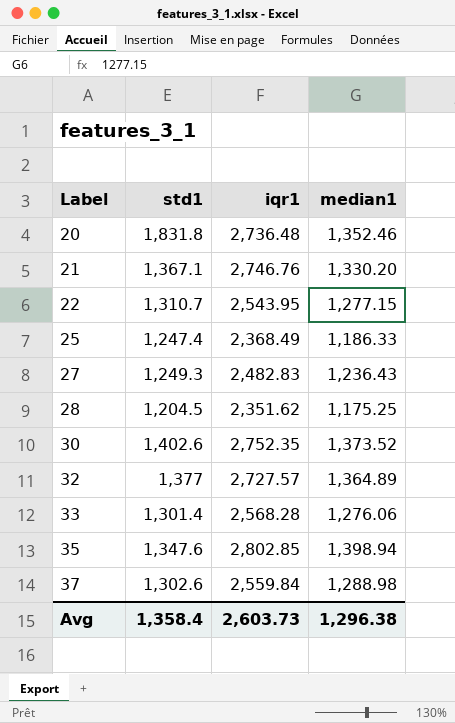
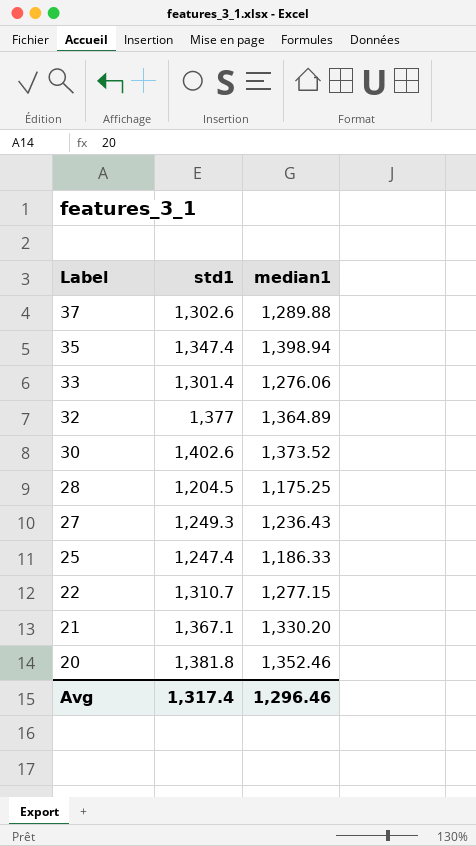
row order: Label ascending -> Label descending
column iqr1 | position: 3 -> none
37 | median1: 1,288.98 -> 1,289.88
35 | std1: 1,347.6 -> 1,347.4
20 | std1: 1,831.8 -> 1,381.8
Avg | std1: 1,358.4 -> 1,317.4
Avg | median1: 1,296.38 -> 1,296.46

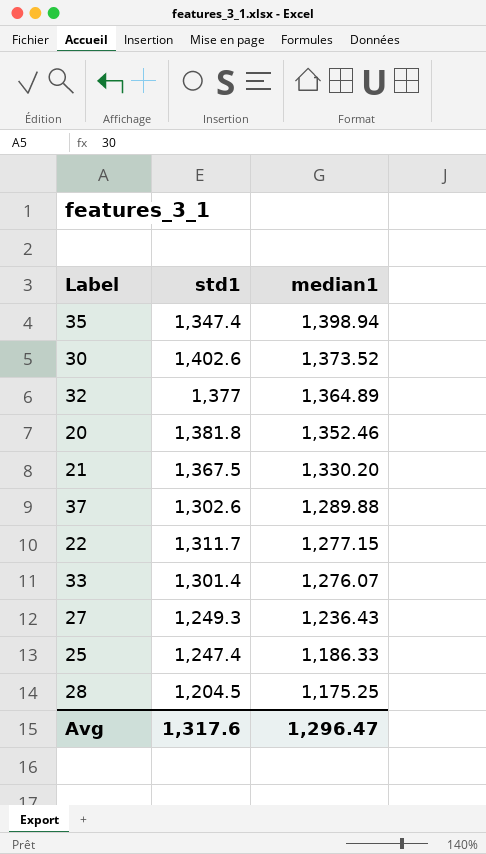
row order: Label descending -> median1 descending
21 | std1: 1,367.1 -> 1,367.5
22 | std1: 1,310.7 -> 1,311.7
33 | median1: 1,276.06 -> 1,276.07
Avg | std1: 1,317.4 -> 1,317.6
Avg | median1: 1,296.46 -> 1,296.47

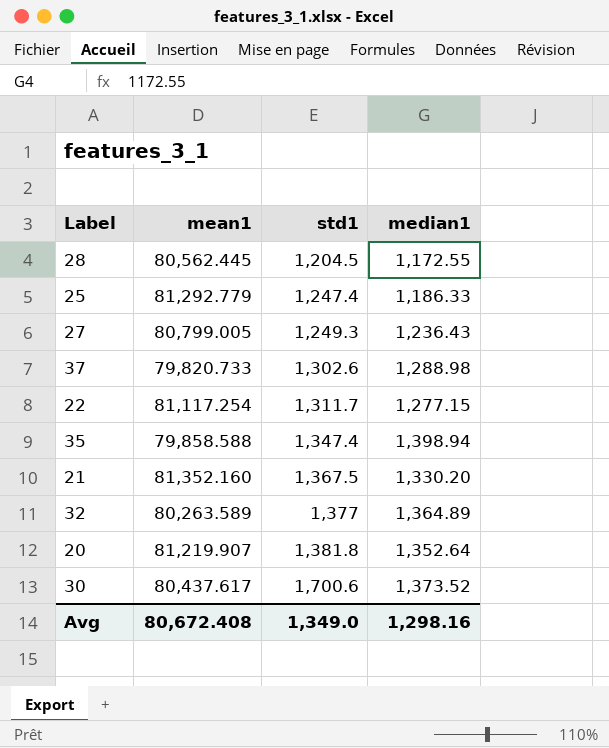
row order: median1 descending -> std1 ascending
column mean1 | position: none -> 2
row 33: 1,301.4 | 1,276.07 -> none
28 | median1: 1,175.25 -> 1,172.55
37 | median1: 1,289.88 -> 1,288.98
20 | median1: 1,352.46 -> 1,352.64
30 | std1: 1,402.6 -> 1,700.6
Avg | std1: 1,317.6 -> 1,349.0
Avg | median1: 1,296.47 -> 1,298.16

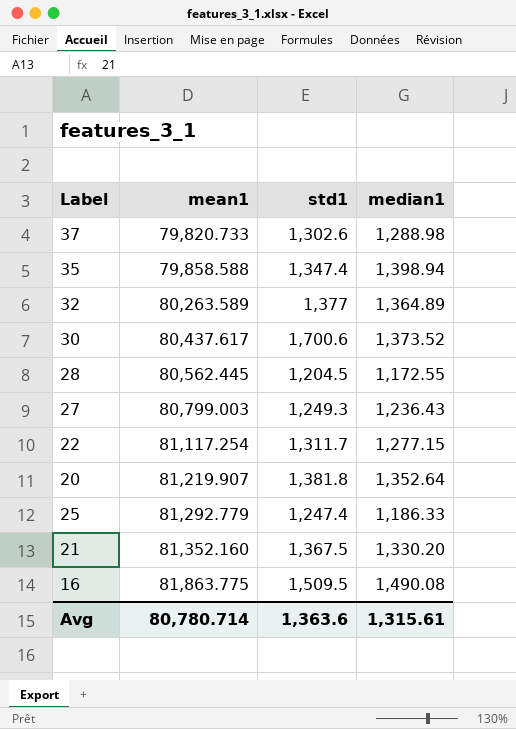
row order: std1 ascending -> mean1 ascending
27 | mean1: 80,799.005 -> 80,799.003
row 16: none -> 81,863.775 | 1,509.5 | 1,490.08
Avg | mean1: 80,672.408 -> 80,780.714
Avg | std1: 1,349.0 -> 1,363.6
Avg | median1: 1,298.16 -> 1,315.61

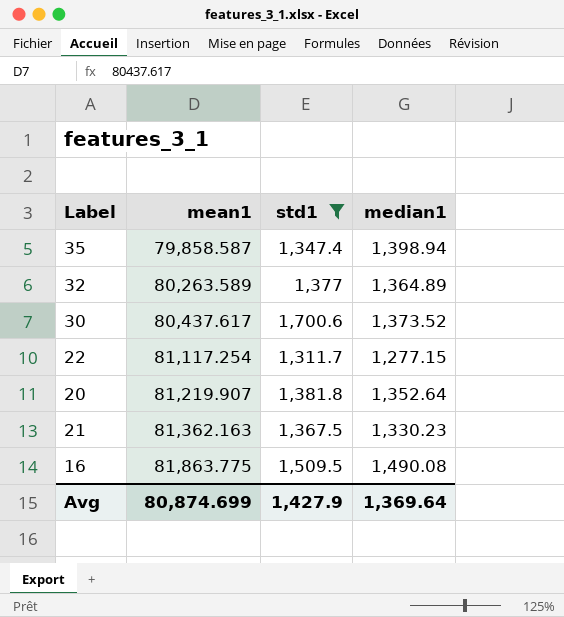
filter: none -> std1 >= 1,311.7
35 | mean1: 79,858.588 -> 79,858.587
21 | mean1: 81,352.160 -> 81,362.163
21 | median1: 1,330.20 -> 1,330.23
Avg | mean1: 80,780.714 -> 80,874.699
Avg | std1: 1,363.6 -> 1,427.9
Avg | median1: 1,315.61 -> 1,369.64

